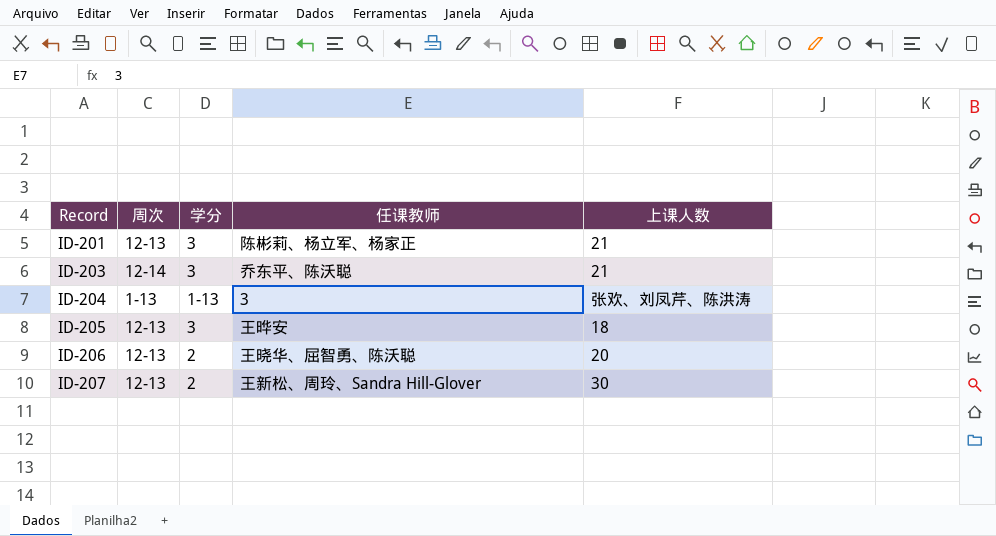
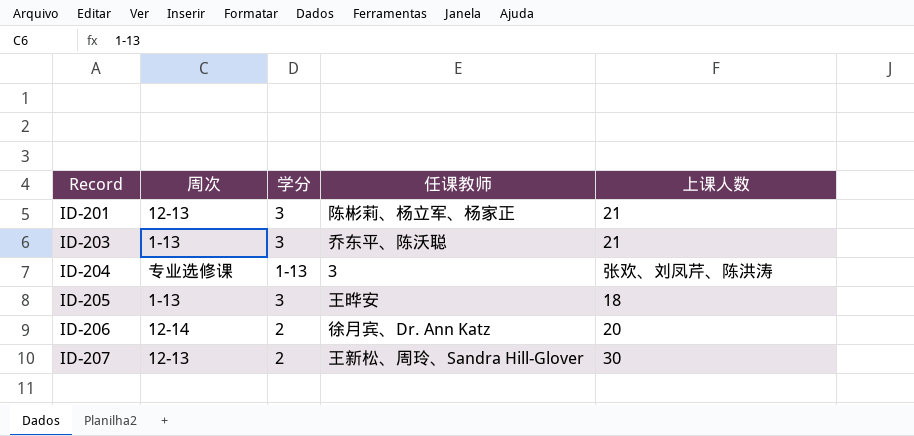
ID-203 | 周次: 12-14 -> 1-13
ID-204 | 周次: 1-13 -> 专业选修课
ID-205 | 周次: 12-13 -> 1-13
ID-206 | 周次: 12-13 -> 12-14
ID-206 | 任课教师: 王晓华、屈智勇、陈沃聪 -> 徐月宾、Dr. Ann Katz

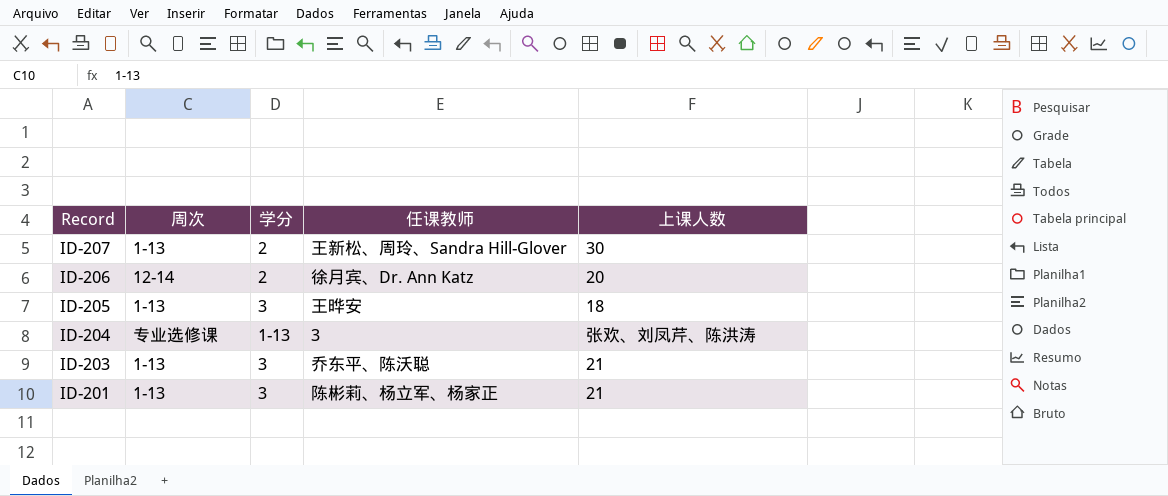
row order: Record ascending -> Record descending
ID-207 | 周次: 12-13 -> 1-13
ID-201 | 周次: 12-13 -> 1-13

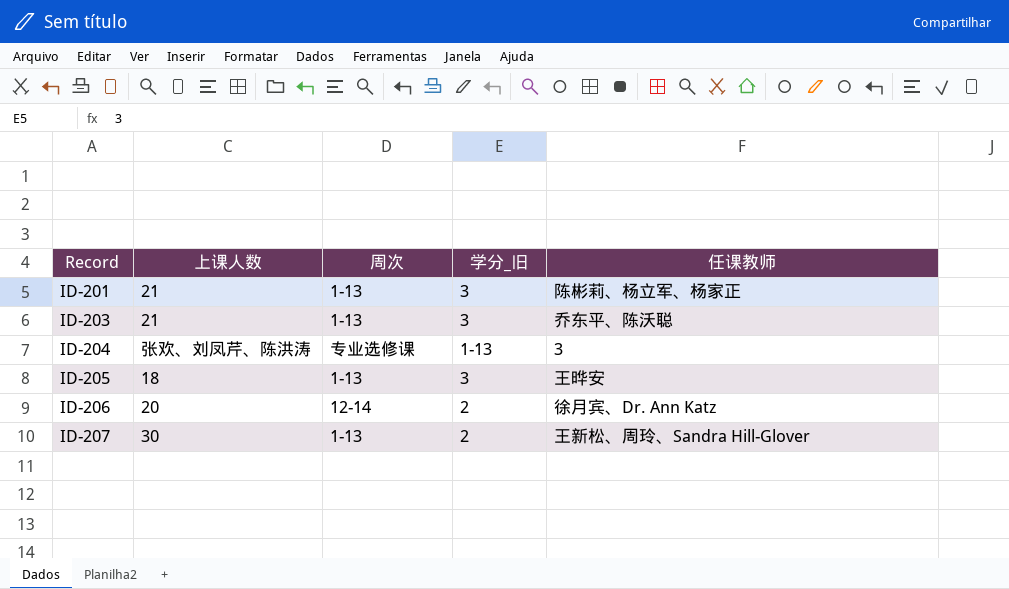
row order: Record descending -> Record ascending
column 上课人数 | position: 5 -> 2
column name: 学分 -> 学分_旧

